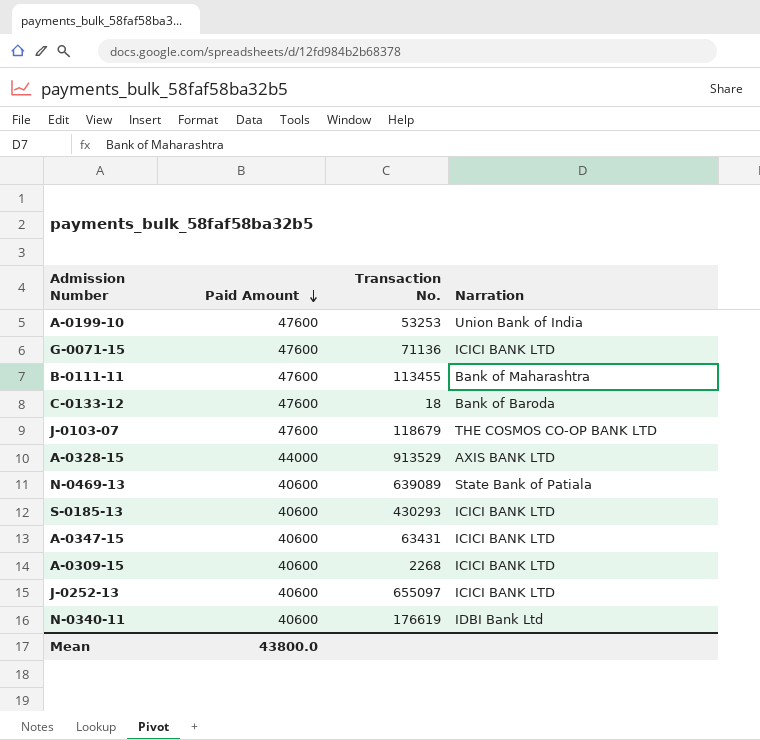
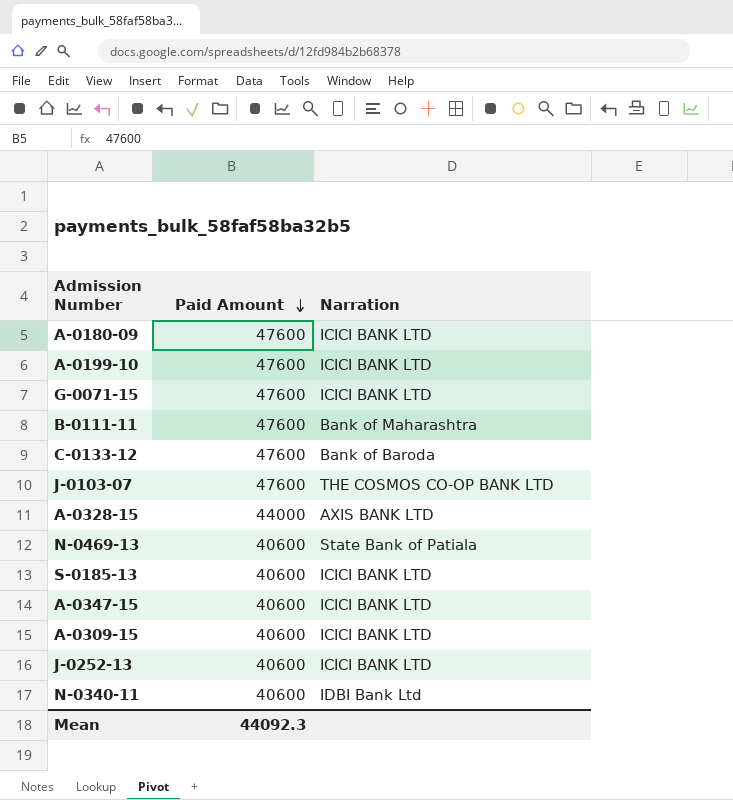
column Transaction No. | position: 3 -> none
row A-0180-09: none -> 47600 | ICICI BANK LTD
A-0199-10 | Narration: Union Bank of India -> ICICI BANK LTD
Mean | Paid Amount: 43800.0 -> 44092.3

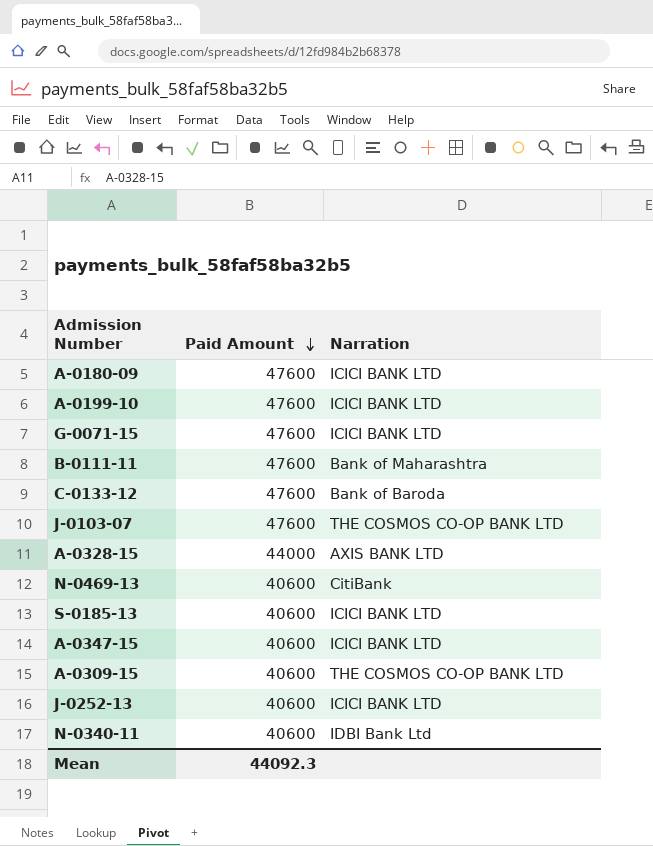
N-0469-13 | Narration: State Bank of Patiala -> CitiBank
A-0309-15 | Narration: ICICI BANK LTD -> THE COSMOS CO-OP BANK LTD

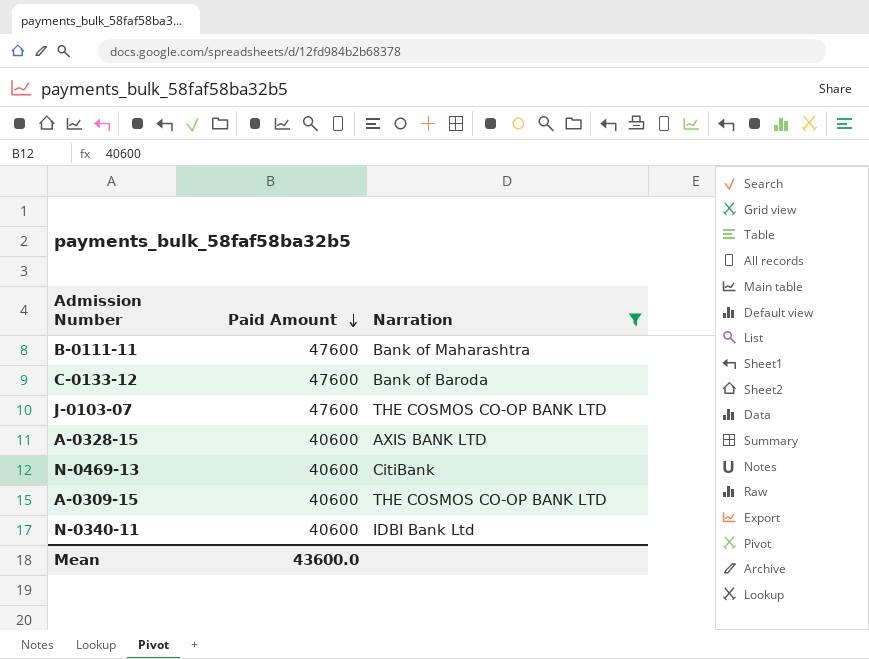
filter: none -> Narration != ICICI BANK LTD
A-0328-15 | Paid Amount: 44000 -> 40600
Mean | Paid Amount: 44092.3 -> 43600.0

